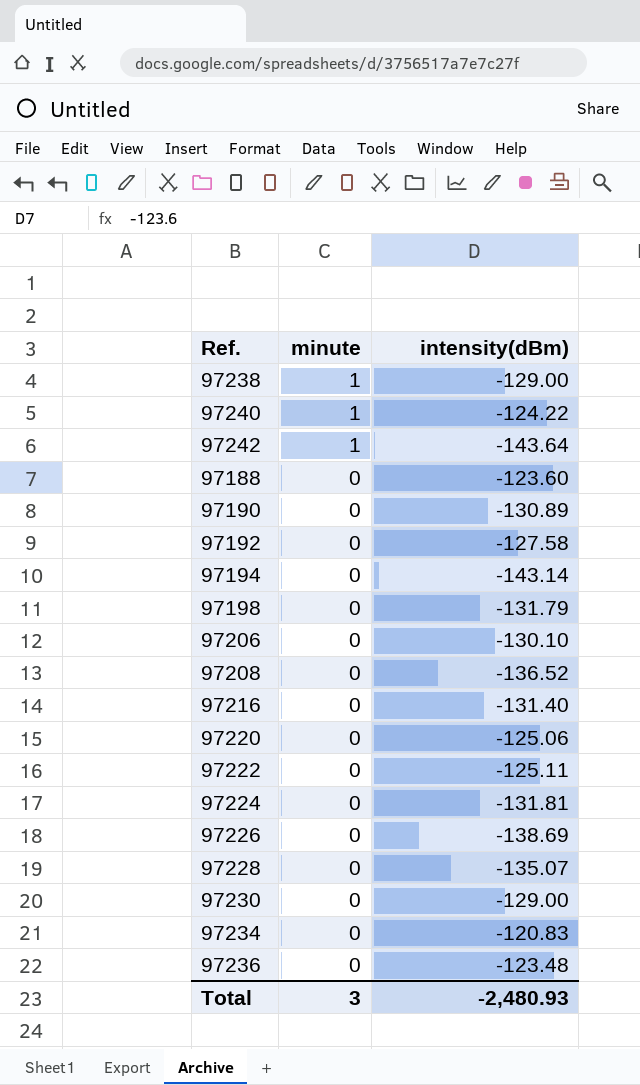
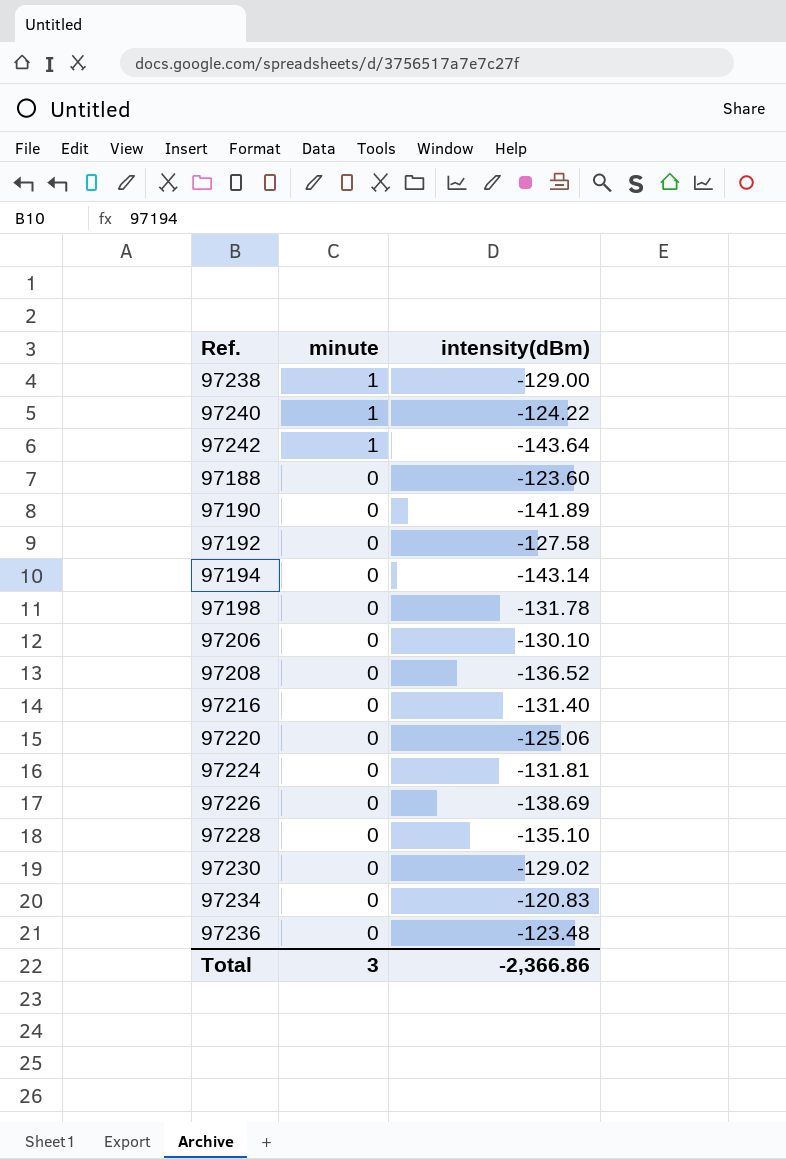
row 97222: 0 | -125.11 -> none
97190 | intensity(dBm): -130.89 -> -141.89
97198 | intensity(dBm): -131.79 -> -131.78
97228 | intensity(dBm): -135.07 -> -135.10
97230 | intensity(dBm): -129.00 -> -129.02
Total | intensity(dBm): -2,480.93 -> -2,366.86

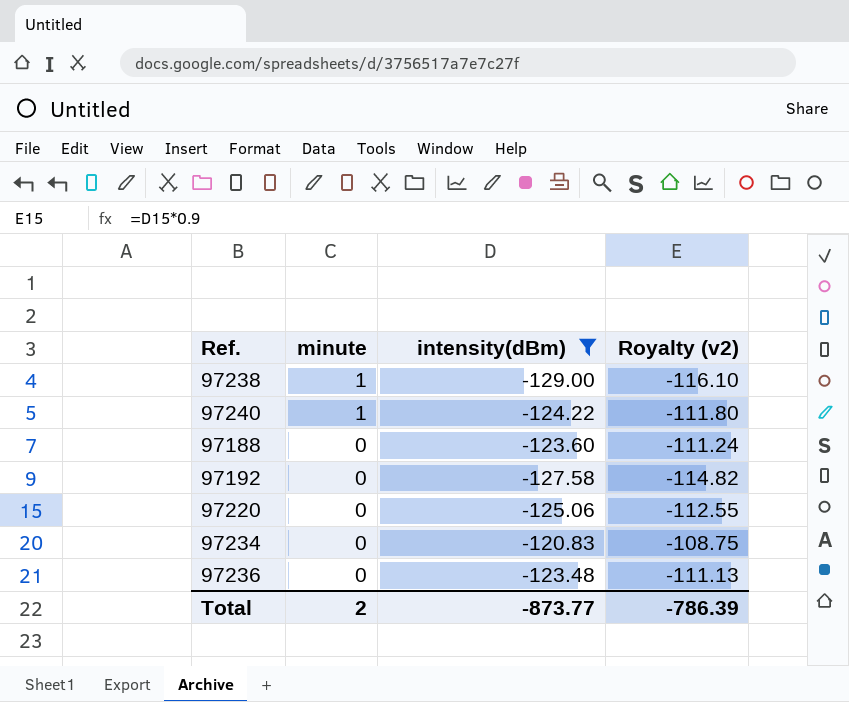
filter: none -> intensity(dBm) >= -129.00
column Royalty (v2) | formula: none -> [intensity(dBm)] * 0.9
Total | minute: 3 -> 2
Total | intensity(dBm): -2,366.86 -> -873.77

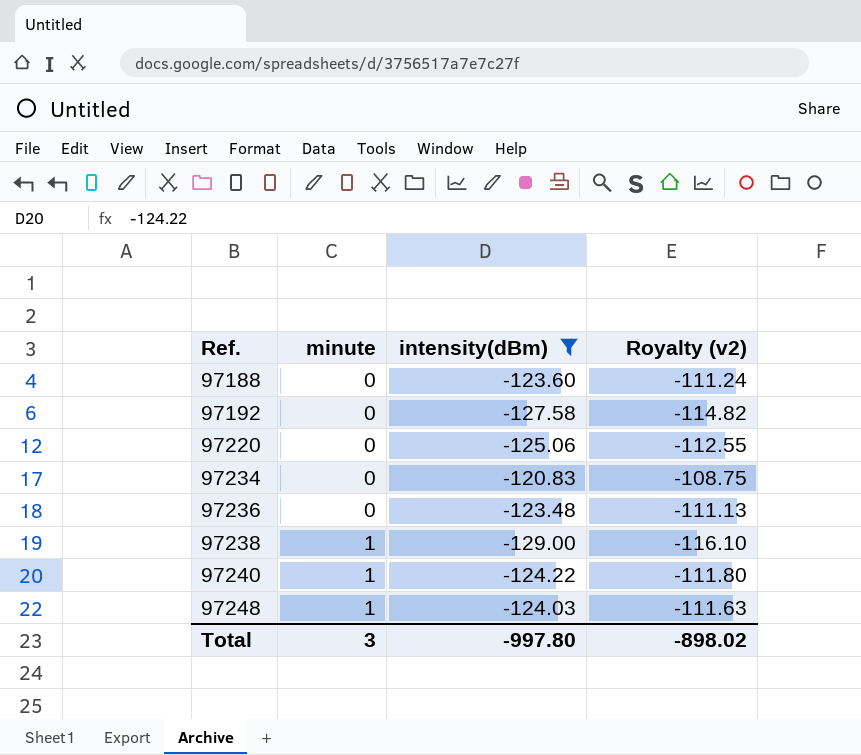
row order: minute descending -> Ref. ascending
row 97248: none -> 1 | -124.03 | -111.63
Total | minute: 2 -> 3
Total | intensity(dBm): -873.77 -> -997.80
Total | Royalty (v2): -786.39 -> -898.02

